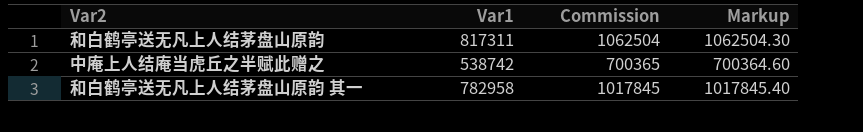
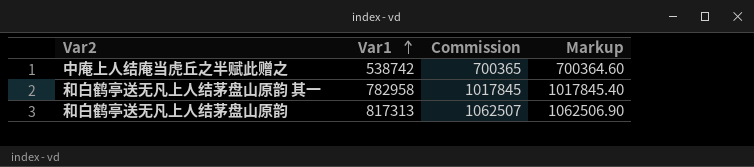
row order: none -> Var1 ascending
和白鹤亭送无凡上人结茅盘山原韵 | Var1: 817311 -> 817313
和白鹤亭送无凡上人结茅盘山原韵 | Commission: 1062504 -> 1062507
和白鹤亭送无凡上人结茅盘山原韵 | Markup: 1062504.30 -> 1062506.90

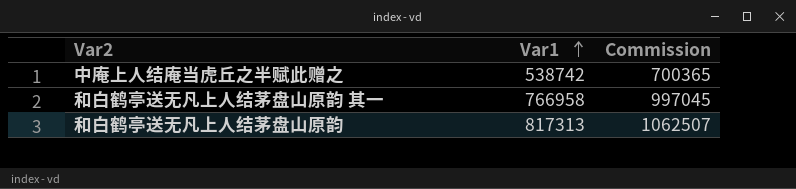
column Markup | formula: [Var1] * 1.3 -> none
和白鹤亭送无凡上人结茅盘山原韵 其一 | Var1: 782958 -> 766958
和白鹤亭送无凡上人结茅盘山原韵 其一 | Commission: 1017845 -> 997045

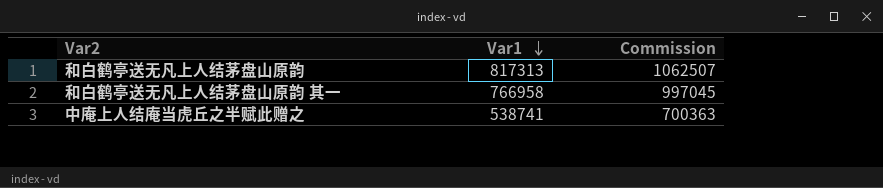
row order: Var1 ascending -> Var1 descending
中庵上人结庵当虎丘之半赋此赠之 | Var1: 538742 -> 538741
中庵上人结庵当虎丘之半赋此赠之 | Commission: 700365 -> 700363

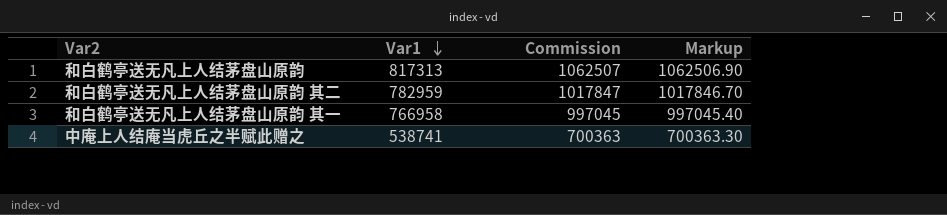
column Markup | formula: none -> [Var1] * 1.3
row 和白鹤亭送无凡上人结茅盘山原韵 其二: none -> 782959 | 1017847 | 1017846.70

